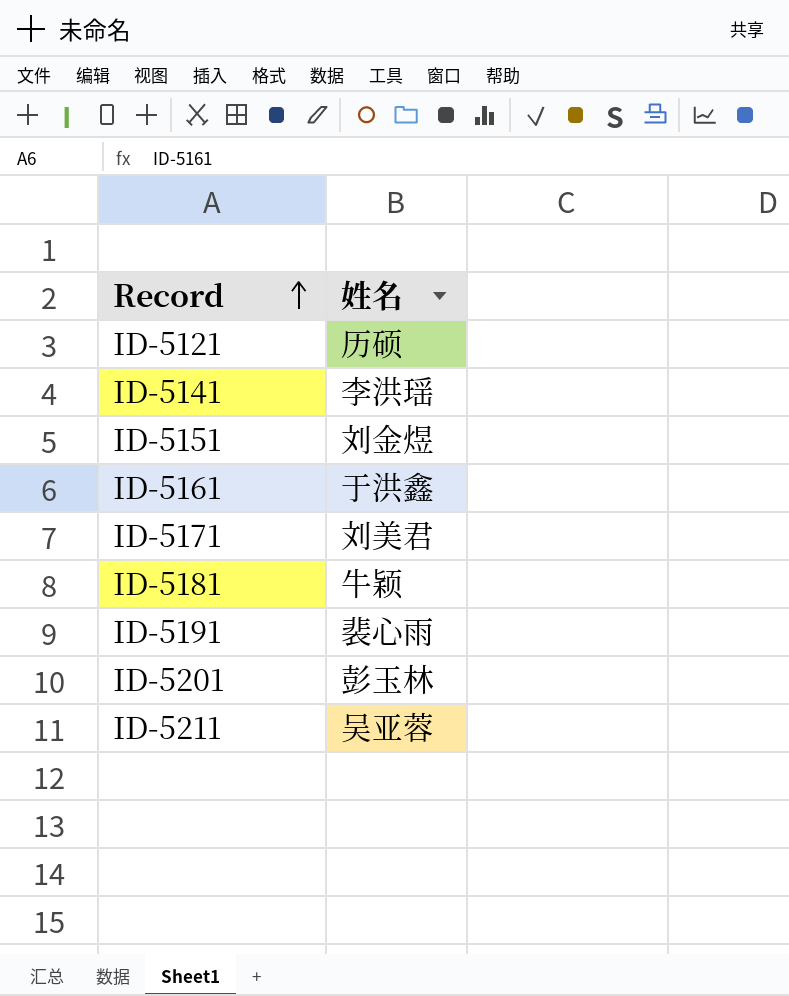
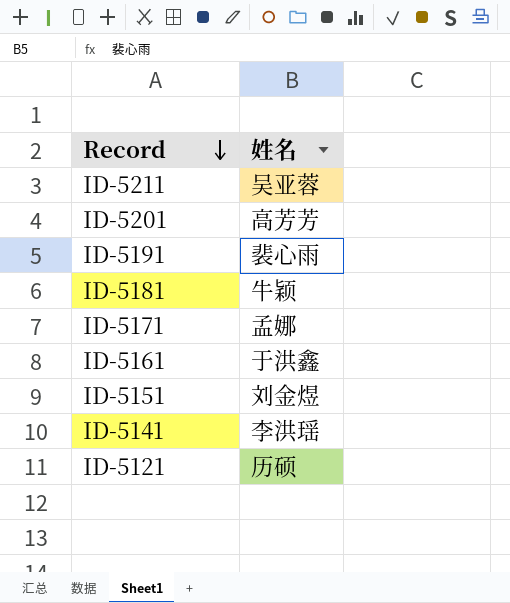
row order: Record ascending -> Record descending
ID-5201 | 姓名: 彭玉林 -> 高芳芳
ID-5171 | 姓名: 刘美君 -> 孟娜

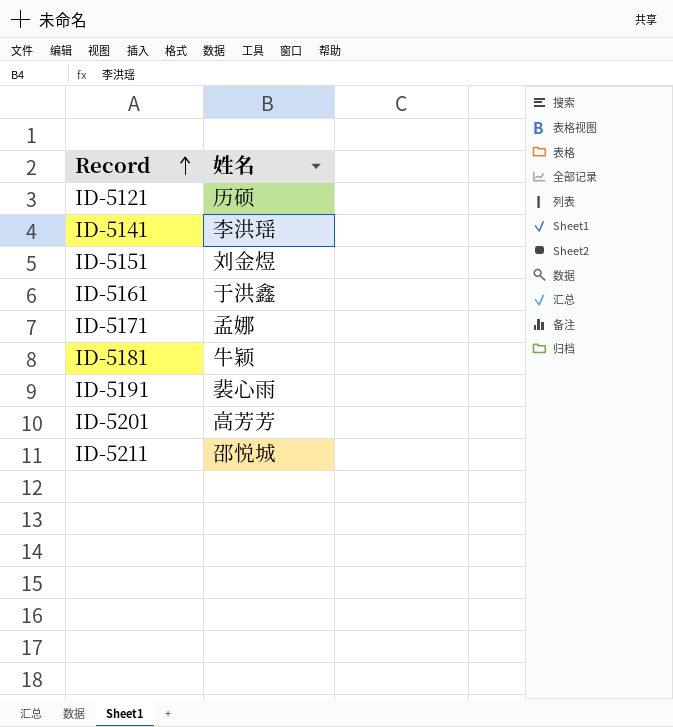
row order: Record descending -> Record ascending
ID-5211 | 姓名: 吴亚蓉 -> 邵悦城

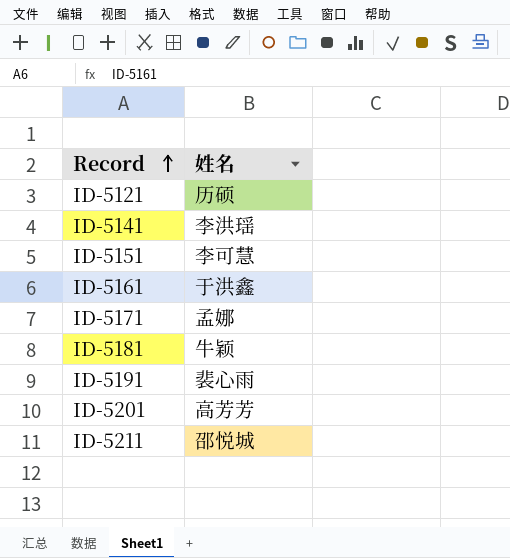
ID-5151 | 姓名: 刘金煜 -> 李可慧

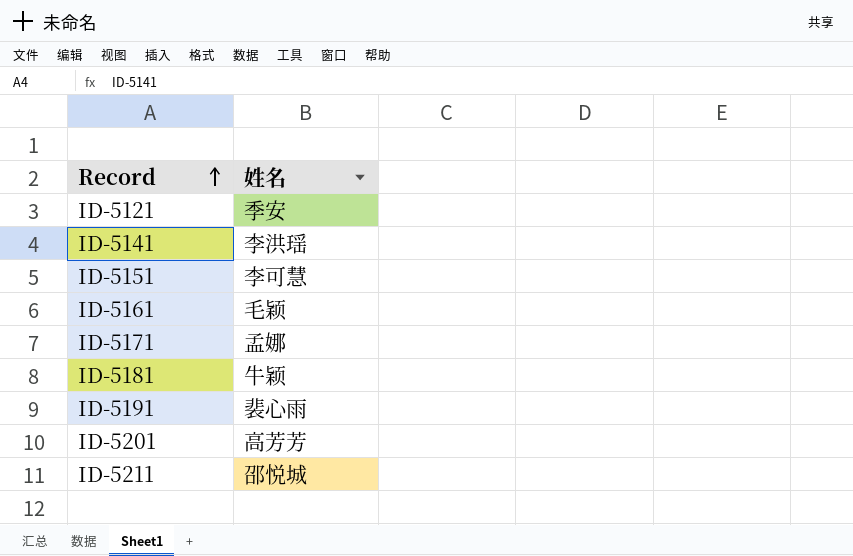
ID-5121 | 姓名: 历硕 -> 季安
ID-5161 | 姓名: 于洪鑫 -> 毛颖

